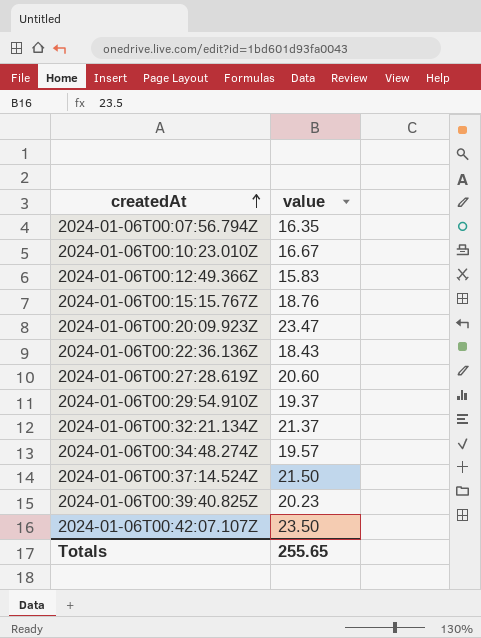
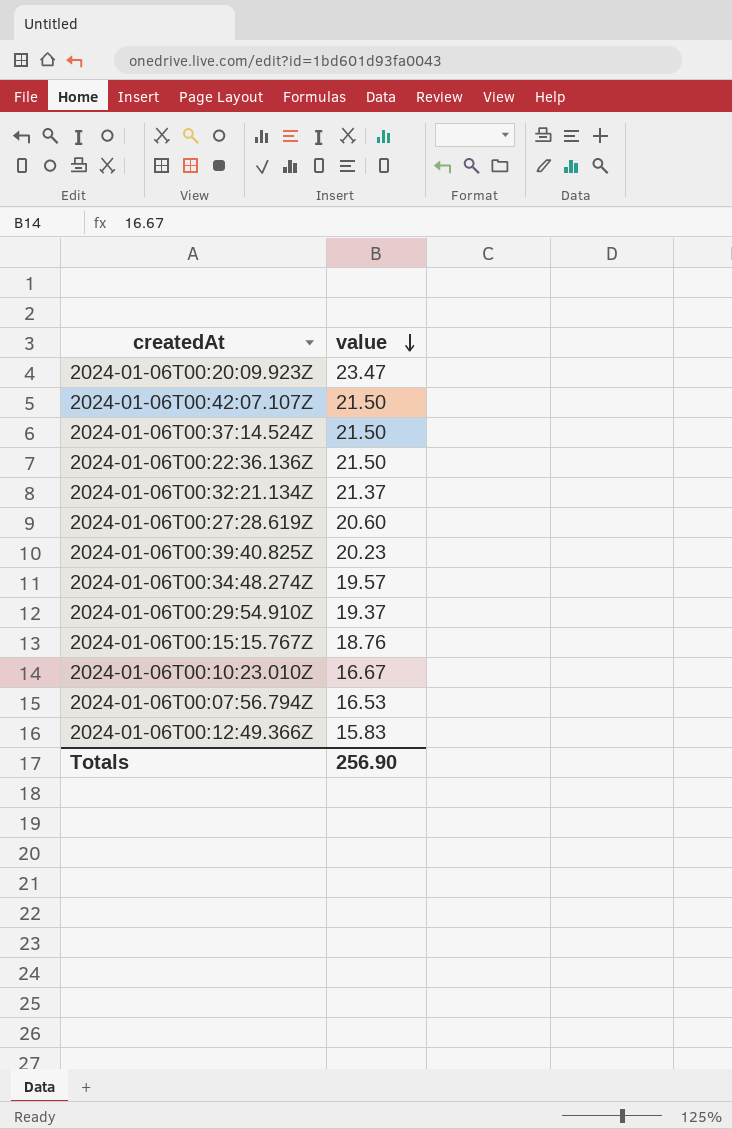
row order: createdAt ascending -> value descending
2024-01-06T00:42:07.107Z | value: 23.50 -> 21.50
2024-01-06T00:22:36.136Z | value: 18.43 -> 21.50
2024-01-06T00:07:56.794Z | value: 16.35 -> 16.53
Totals | value: 255.65 -> 256.90

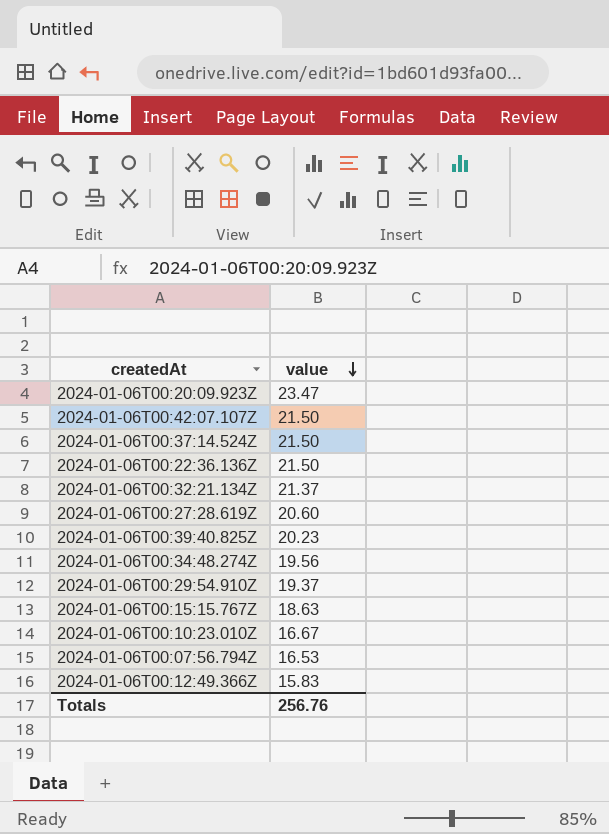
2024-01-06T00:34:48.274Z | value: 19.57 -> 19.56
2024-01-06T00:15:15.767Z | value: 18.76 -> 18.63
Totals | value: 256.90 -> 256.76

